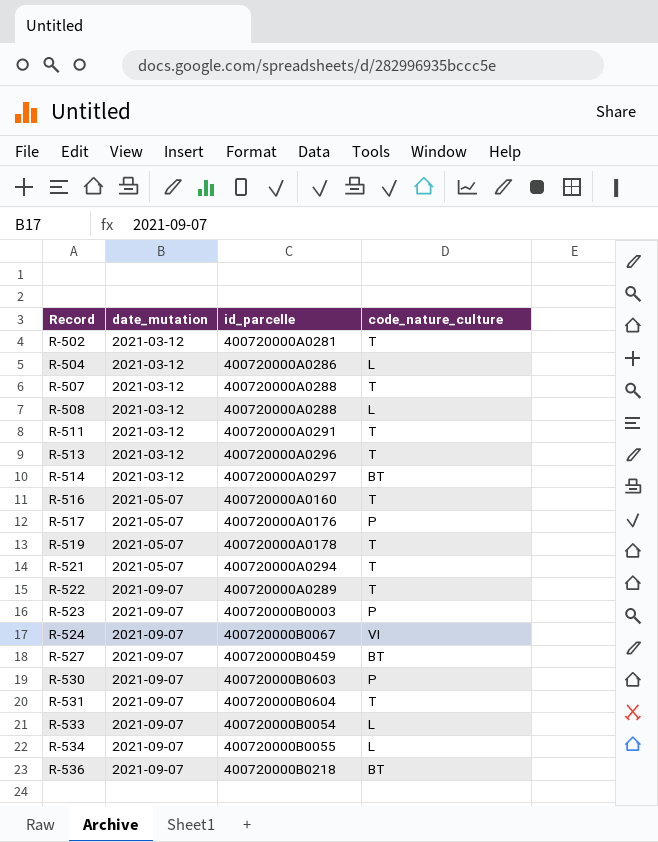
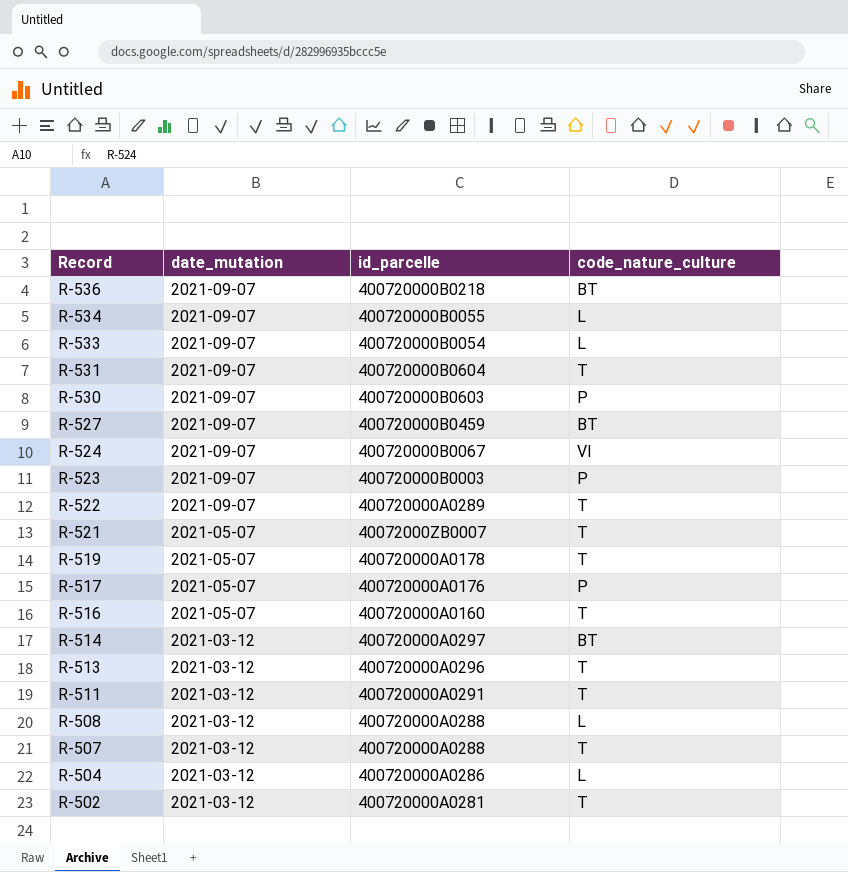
row order: Record ascending -> Record descending
R-521 | id_parcelle: 400720000A0294 -> 40072000ZB0007

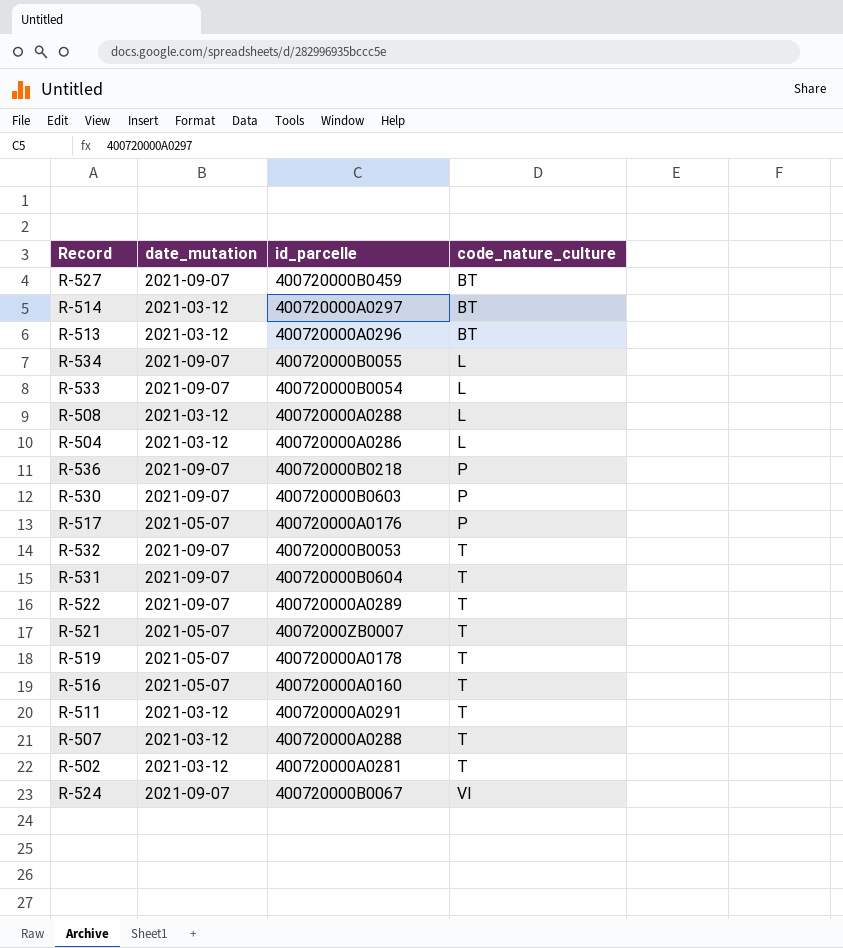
row order: Record descending -> code_nature_culture ascending
row R-523: 2021-09-07 | 400720000B0003 | P -> none
R-513 | code_nature_culture: T -> BT
R-536 | code_nature_culture: BT -> P
row R-532: none -> 2021-09-07 | 400720000B0053 | T

